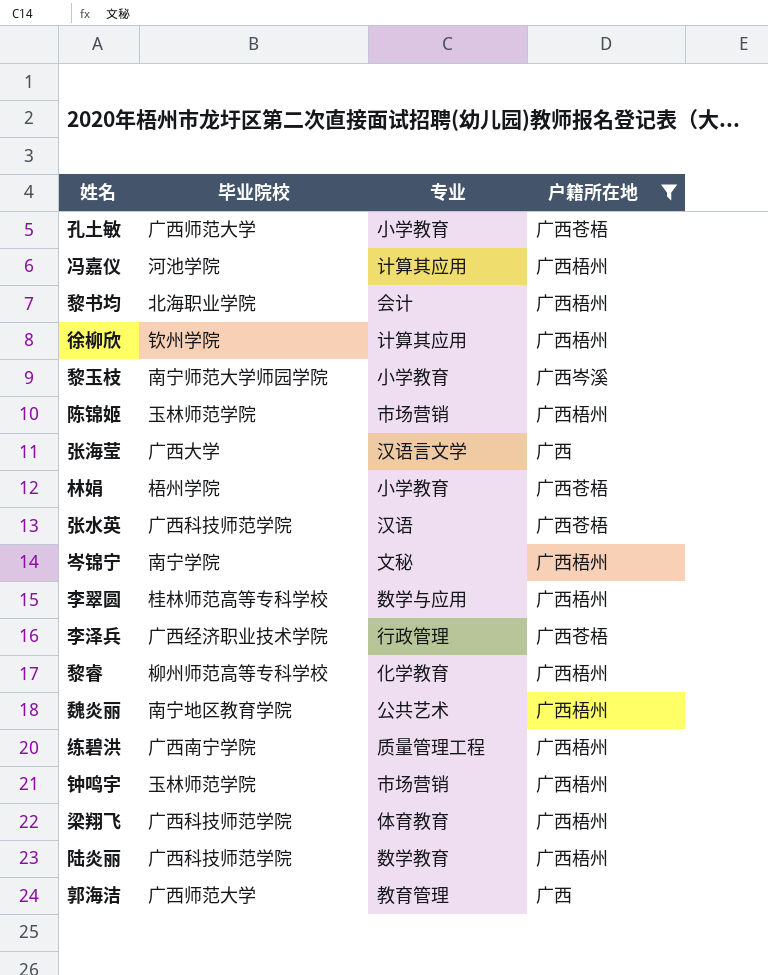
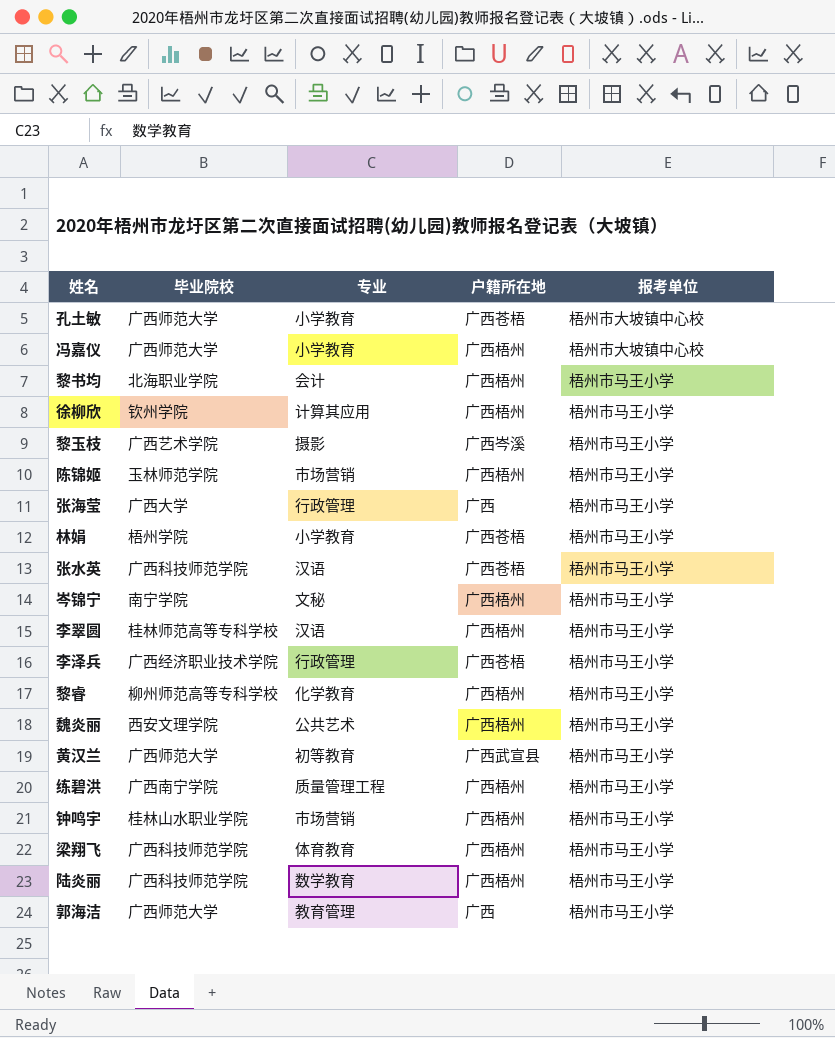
filter: 户籍所在地 != 广西武宣县 -> none
column 报考单位 | position: none -> 5
冯嘉仪 | 毕业院校: 河池学院 -> 广西师范大学
冯嘉仪 | 专业: 计算其应用 -> 小学教育
黎玉枝 | 毕业院校: 南宁师范大学师园学院 -> 广西艺术学院
黎玉枝 | 专业: 小学教育 -> 摄影
张海莹 | 专业: 汉语言文学 -> 行政管理
李翠圆 | 专业: 数学与应用 -> 汉语
魏炎丽 | 毕业院校: 南宁地区教育学院 -> 西安文理学院
钟鸣宇 | 毕业院校: 玉林师范学院 -> 桂林山水职业学院

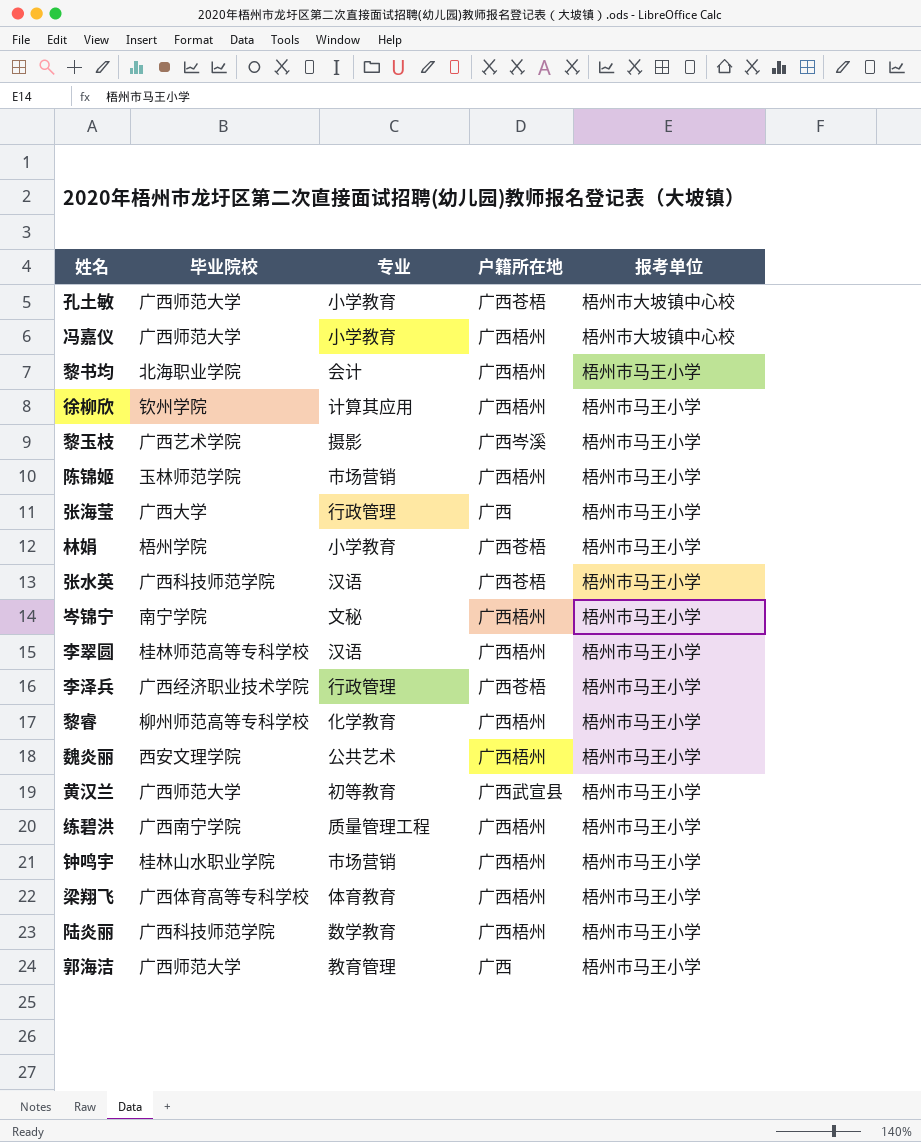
梁翔飞 | 毕业院校: 广西科技师范学院 -> 广西体育高等专科学校

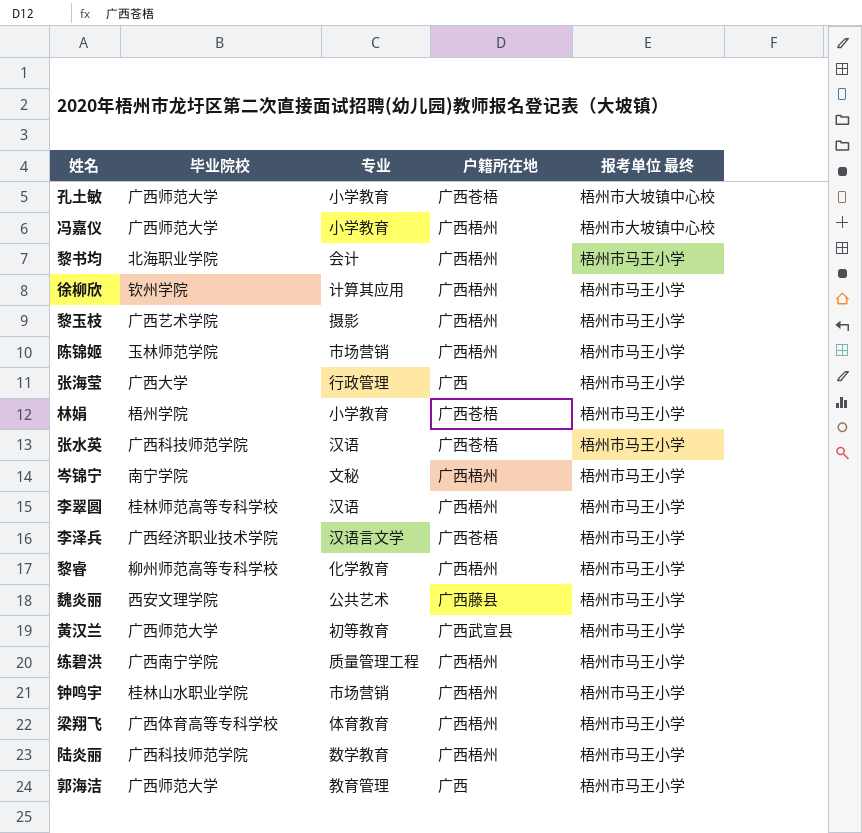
column name: 报考单位 -> 报考单位 最终
黎玉枝 | 户籍所在地: 广西岑溪 -> 广西梧州
李泽兵 | 专业: 行政管理 -> 汉语言文学
魏炎丽 | 户籍所在地: 广西梧州 -> 广西藤县

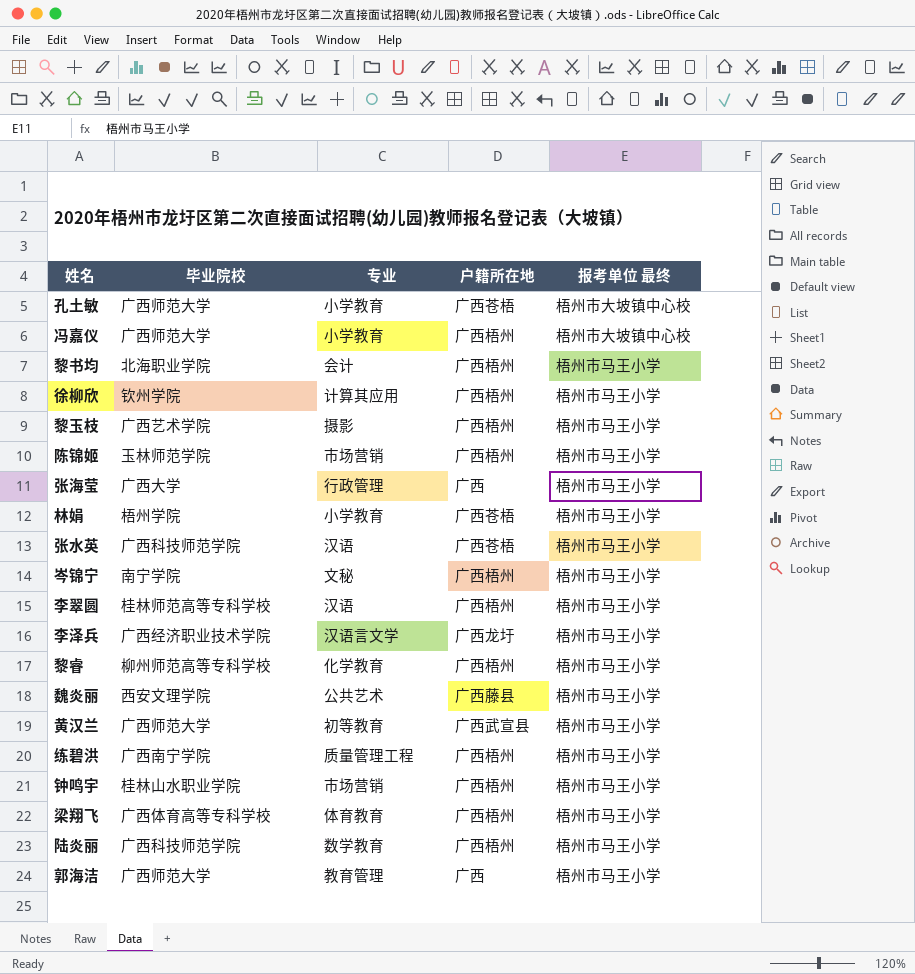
李泽兵 | 户籍所在地: 广西苍梧 -> 广西龙圩

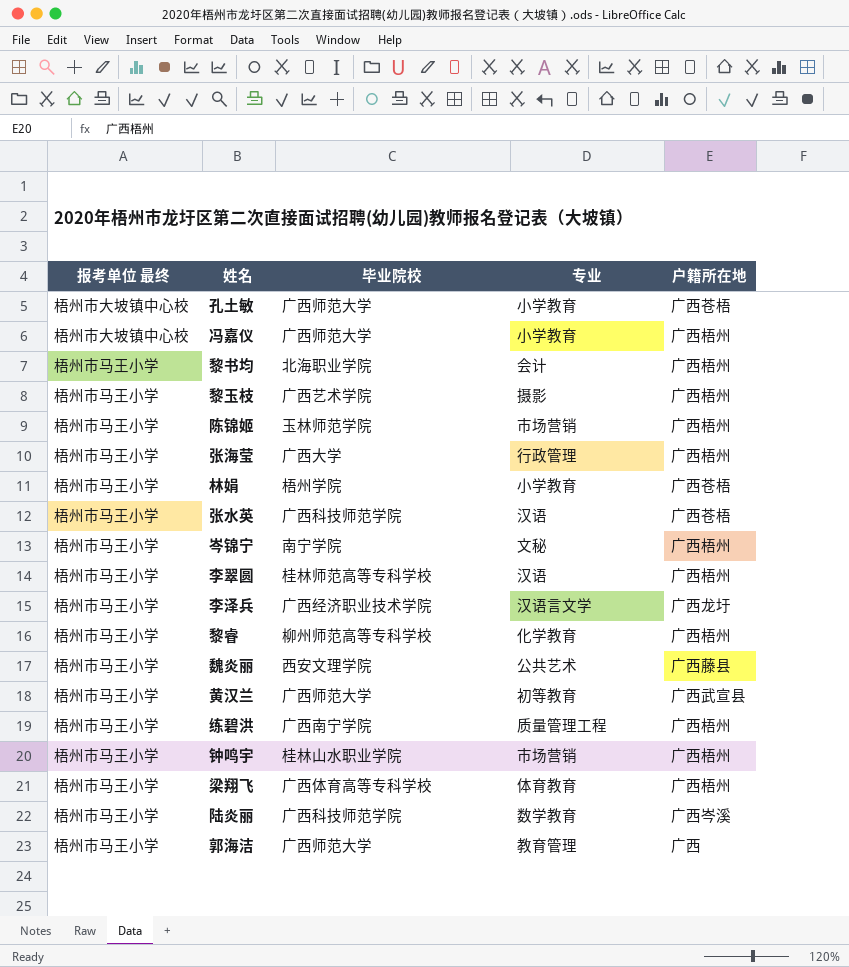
column 报考单位 最终 | position: 5 -> 1
row 徐柳欣: 钦州学院 | 计算其应用 | 广西梧州 | 梧州市马王小学 -> none
张海莹 | 户籍所在地: 广西 -> 广西梧州
陆炎丽 | 户籍所在地: 广西梧州 -> 广西岑溪

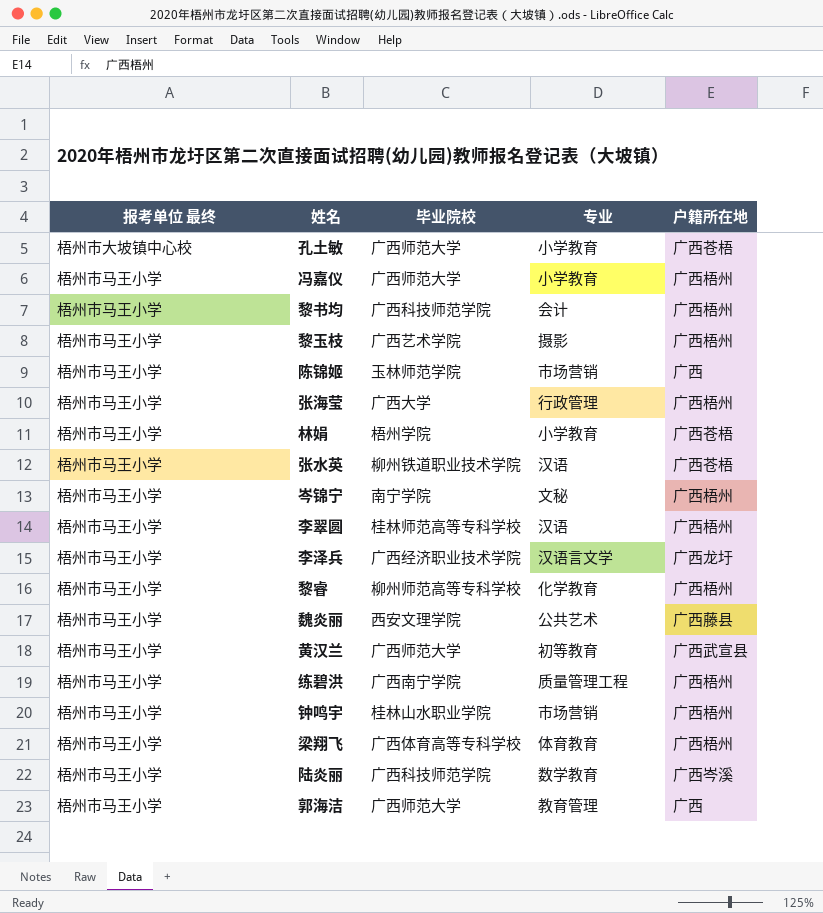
冯嘉仪 | 报考单位 最终: 梧州市大坡镇中心校 -> 梧州市马王小学
黎书均 | 毕业院校: 北海职业学院 -> 广西科技师范学院
陈锦姬 | 户籍所在地: 广西梧州 -> 广西
张水英 | 毕业院校: 广西科技师范学院 -> 柳州铁道职业技术学院

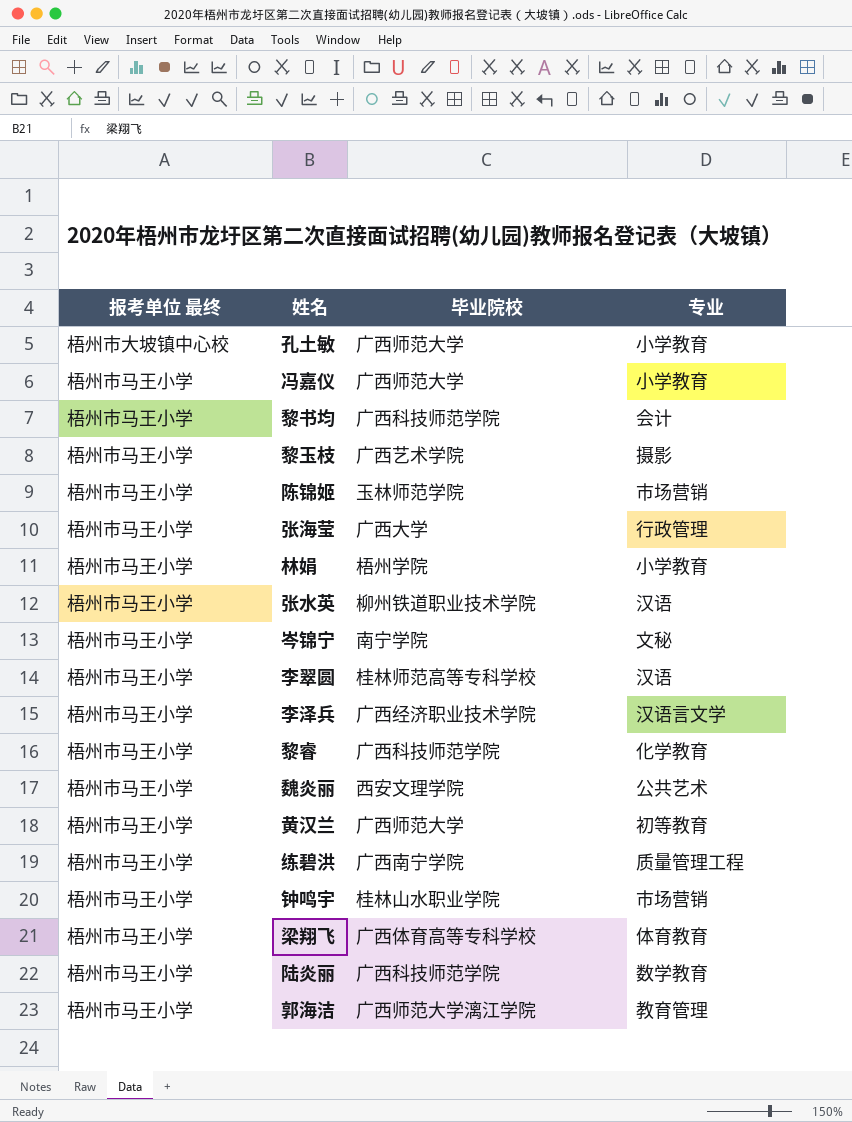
column 户籍所在地 | position: 5 -> none
黎睿 | 毕业院校: 柳州师范高等专科学校 -> 广西科技师范学院
郭海洁 | 毕业院校: 广西师范大学 -> 广西师范大学漓江学院

